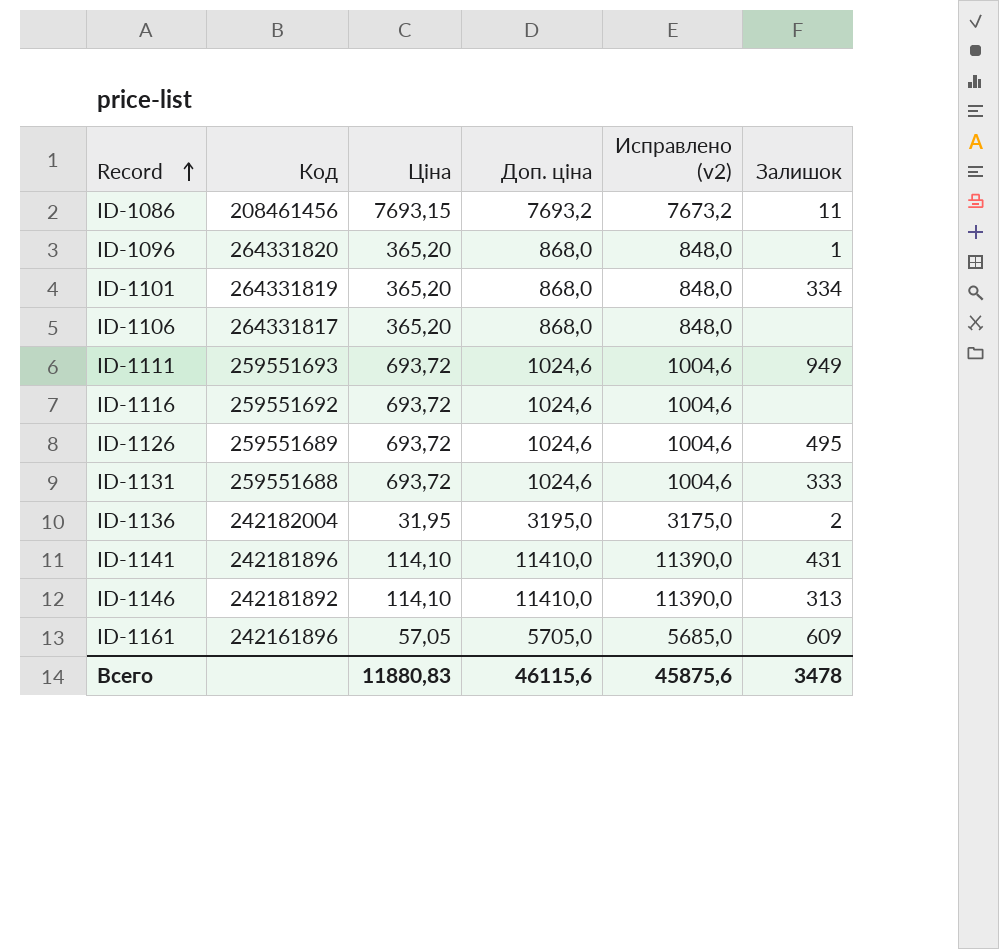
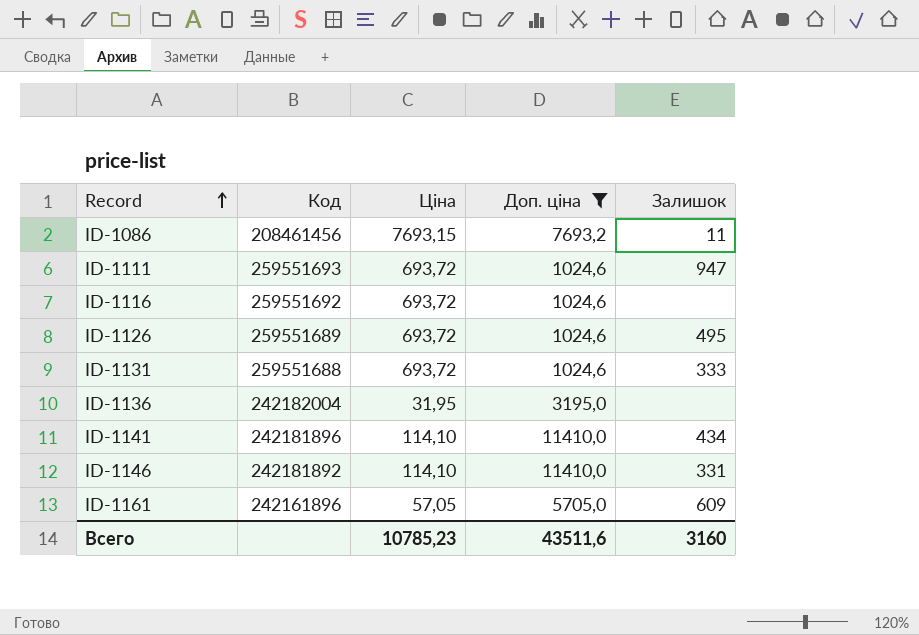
filter: none -> Доп. ціна != 868,0
column Исправлено (v2) | formula: [Доп. ціна] - 20 -> none
ID-1111 | Залишок: 949 -> 947
ID-1136 | Залишок: 2 -> none
ID-1141 | Залишок: 431 -> 434
ID-1146 | Залишок: 313 -> 331
Всего | Ціна: 11880,83 -> 10785,23
Всего | Доп. ціна: 46115,6 -> 43511,6
Всего | Залишок: 3478 -> 3160

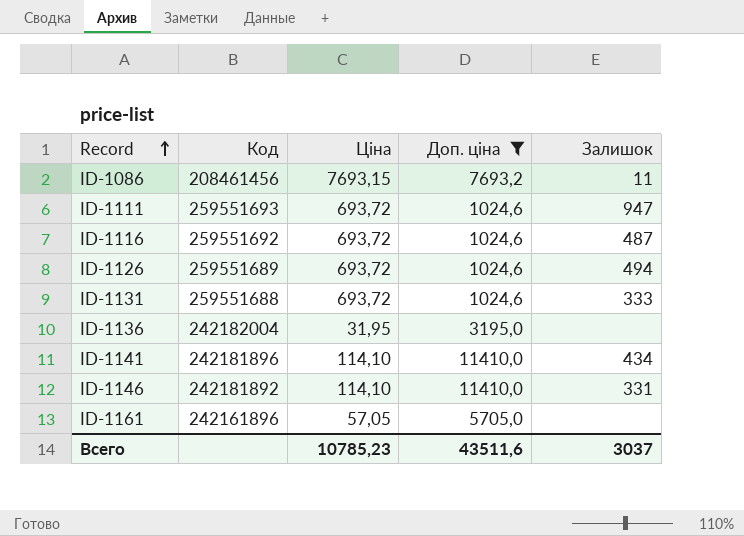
ID-1116 | Залишок: none -> 487
ID-1126 | Залишок: 495 -> 494
ID-1161 | Залишок: 609 -> none
Всего | Залишок: 3160 -> 3037

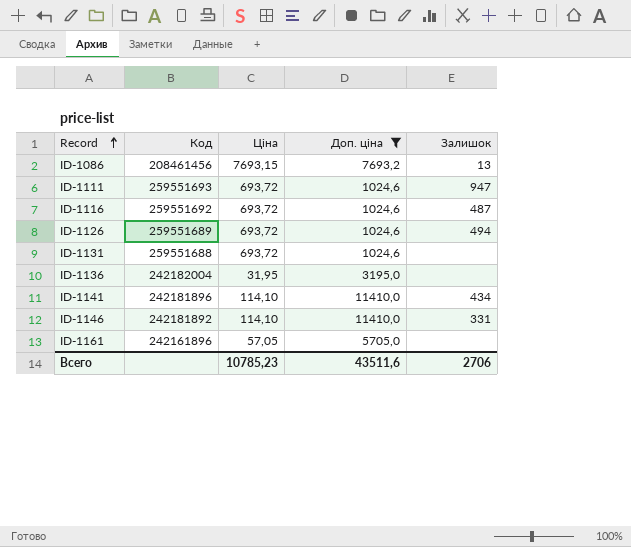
ID-1086 | Залишок: 11 -> 13
ID-1131 | Залишок: 333 -> none
Всего | Залишок: 3037 -> 2706

